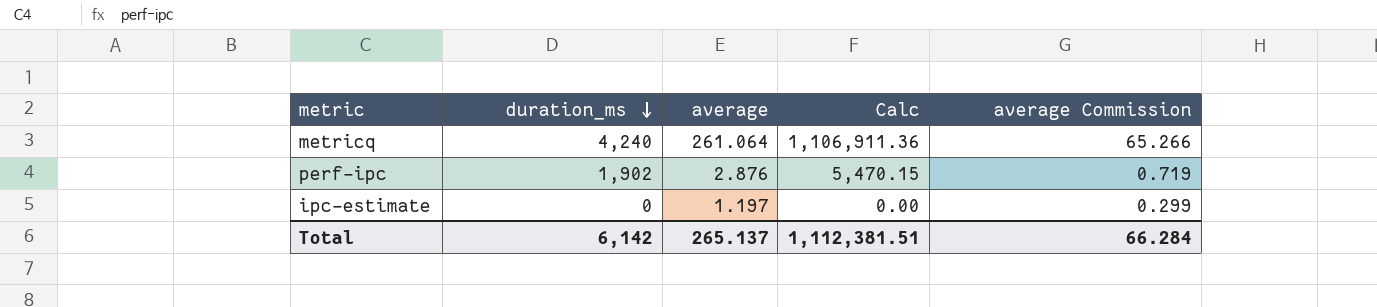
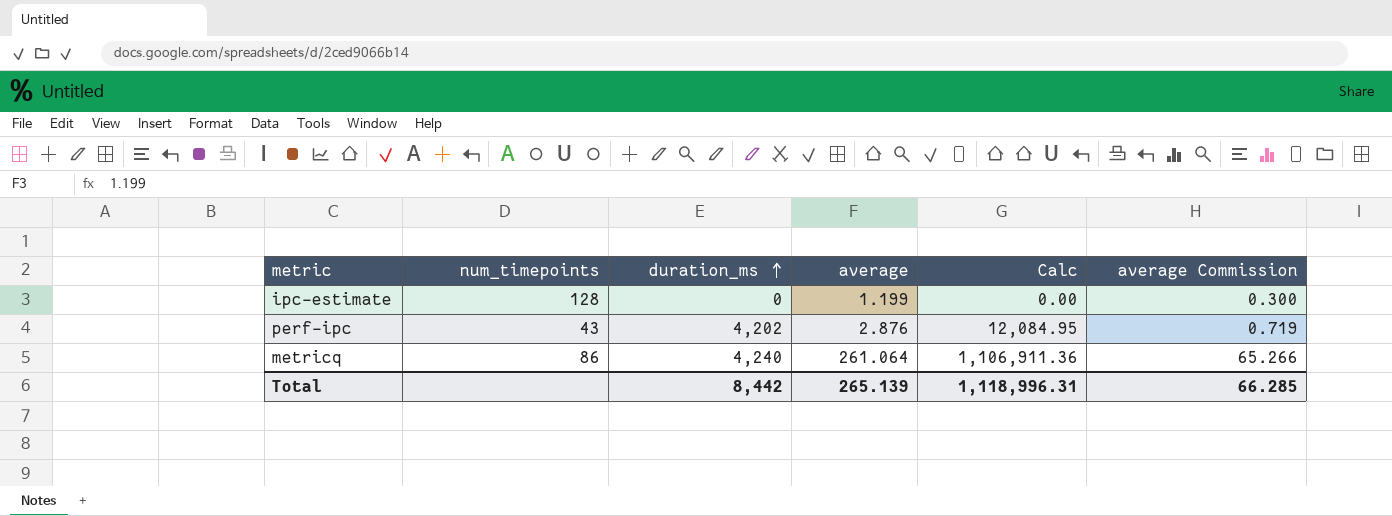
row order: duration_ms descending -> duration_ms ascending
column num_timepoints | position: none -> 2
ipc-estimate | average: 1.197 -> 1.199
ipc-estimate | average Commission: 0.299 -> 0.300
perf-ipc | duration_ms: 1,902 -> 4,202
perf-ipc | Calc: 5,470.15 -> 12,084.95
Total | duration_ms: 6,142 -> 8,442
Total | average: 265.137 -> 265.139
Total | Calc: 1,112,381.51 -> 1,118,996.31
Total | average Commission: 66.284 -> 66.285

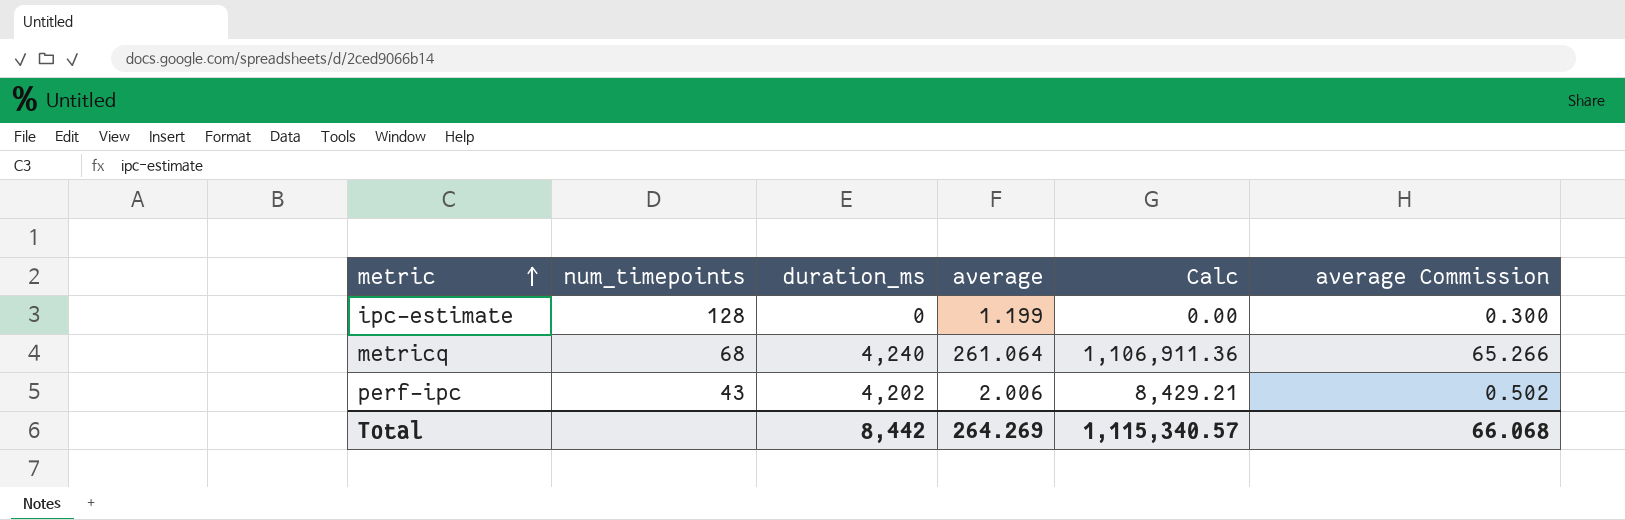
row order: duration_ms ascending -> metric ascending
metricq | num_timepoints: 86 -> 68
perf-ipc | average: 2.876 -> 2.006
perf-ipc | Calc: 12,084.95 -> 8,429.21
perf-ipc | average Commission: 0.719 -> 0.502
Total | average: 265.139 -> 264.269
Total | Calc: 1,118,996.31 -> 1,115,340.57
Total | average Commission: 66.285 -> 66.068

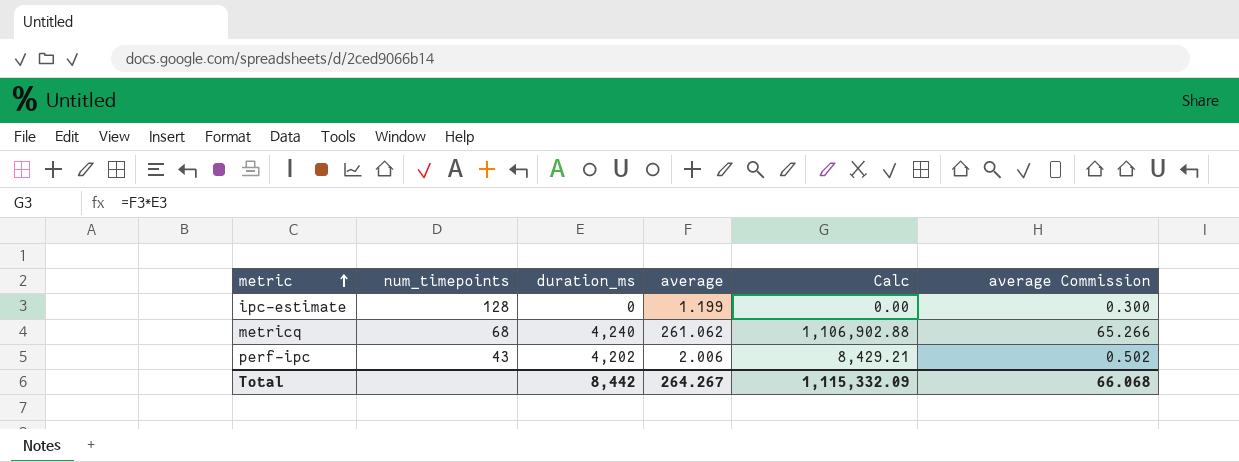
metricq | average: 261.064 -> 261.062
metricq | Calc: 1,106,911.36 -> 1,106,902.88
Total | average: 264.269 -> 264.267
Total | Calc: 1,115,340.57 -> 1,115,332.09

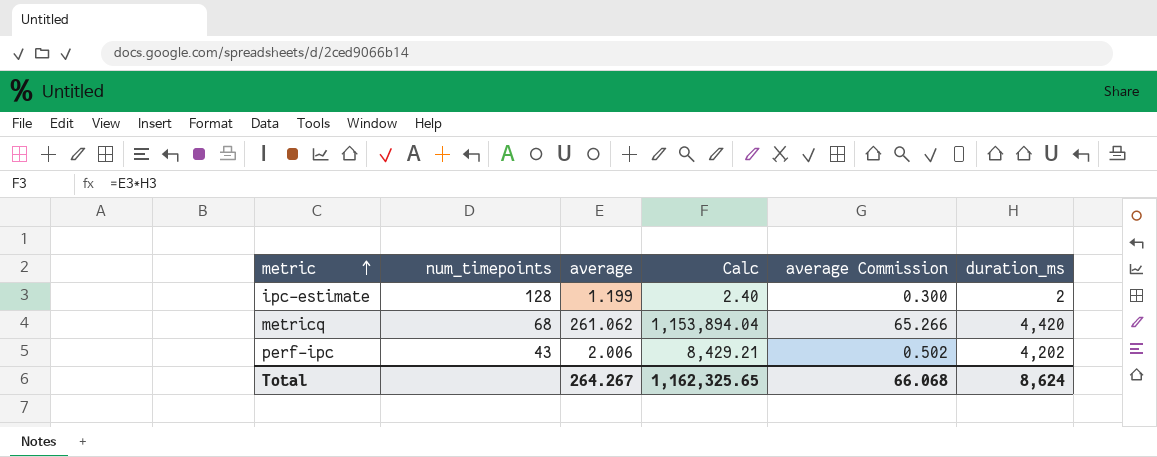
column duration_ms | position: 3 -> 6
ipc-estimate | Calc: 0.00 -> 2.40
ipc-estimate | duration_ms: 0 -> 2
metricq | Calc: 1,106,902.88 -> 1,153,894.04
metricq | duration_ms: 4,240 -> 4,420
Total | Calc: 1,115,332.09 -> 1,162,325.65
Total | duration_ms: 8,442 -> 8,624

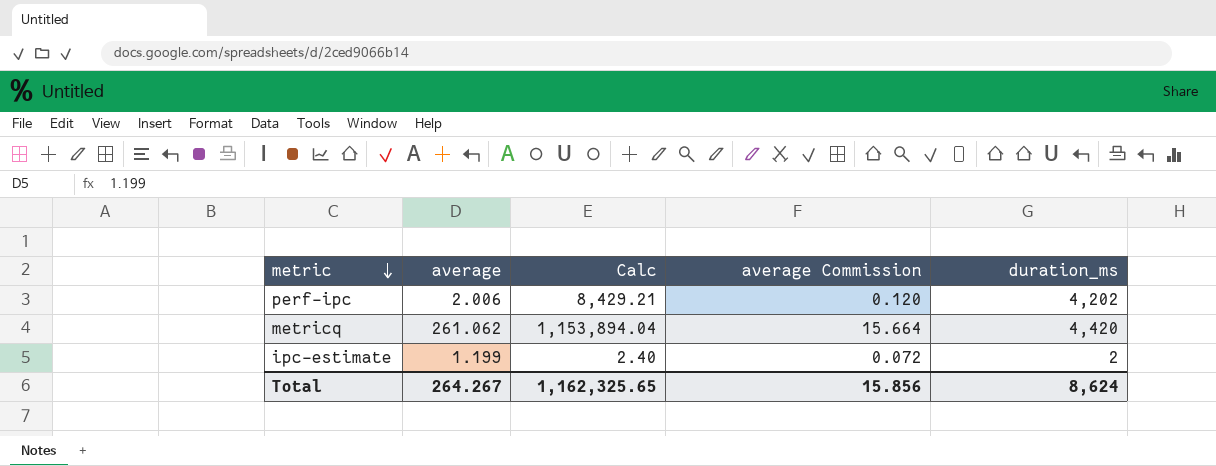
row order: metric ascending -> metric descending
column num_timepoints | position: 2 -> none
column average Commission | formula: [average] * 0.25 -> [average] * 0.06
Total | average Commission: 66.068 -> 15.856

